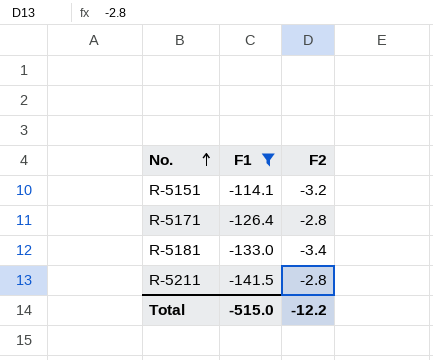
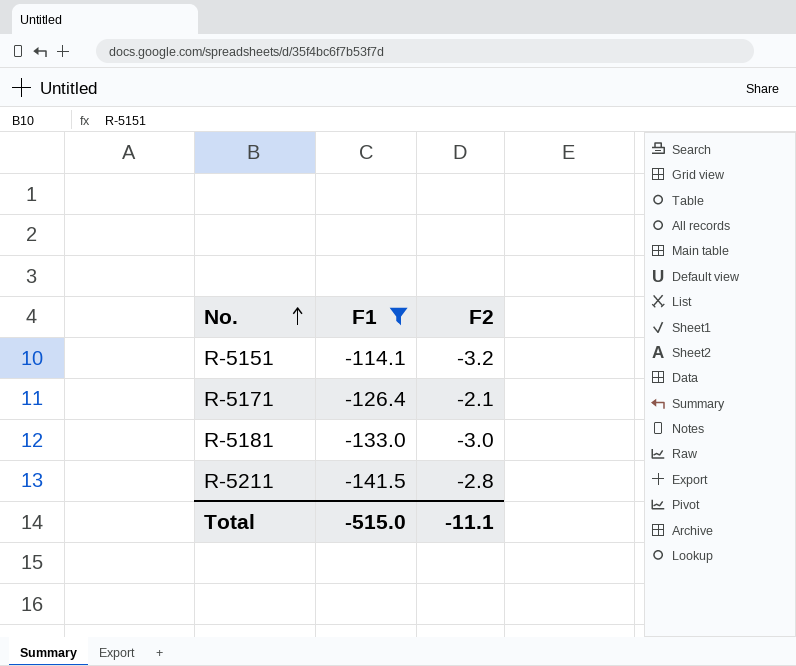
R-5171 | F2: -2.8 -> -2.1
R-5181 | F2: -3.4 -> -3.0
Total | F2: -12.2 -> -11.1

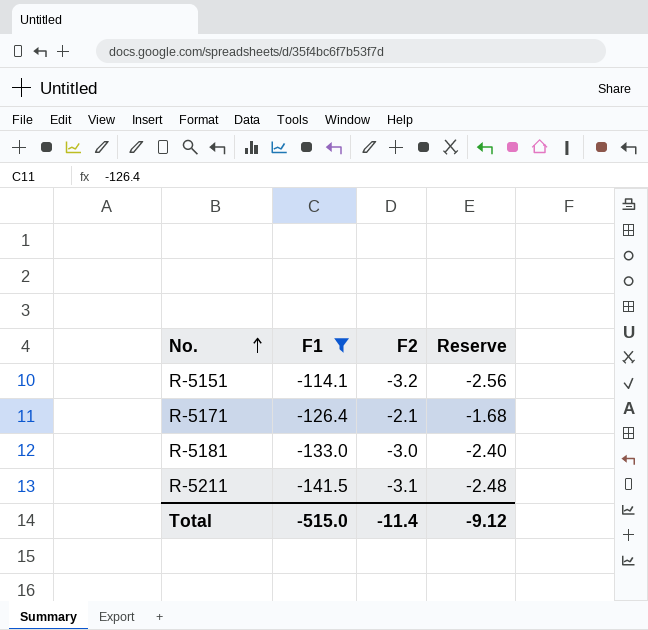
column Reserve | formula: none -> [F2] * 0.8
R-5211 | F2: -2.8 -> -3.1
Total | F2: -11.1 -> -11.4

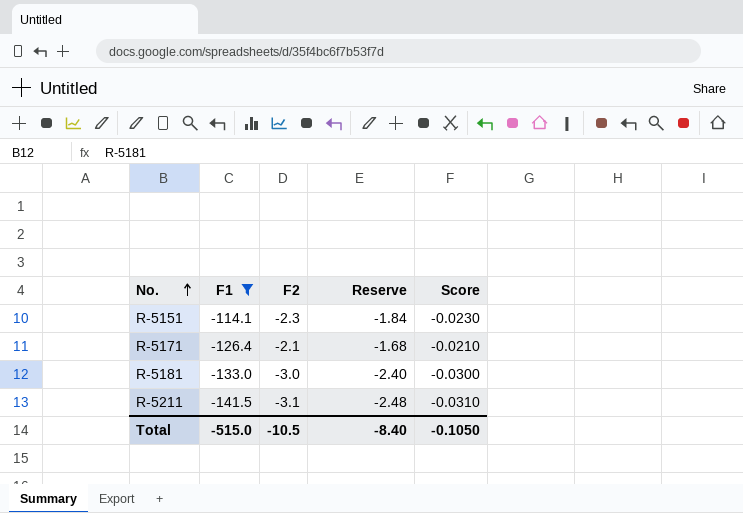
column Score | formula: none -> [F2] * 0.01
R-5151 | F2: -3.2 -> -2.3
R-5151 | Reserve: -2.56 -> -1.84
Total | F2: -11.4 -> -10.5
Total | Reserve: -9.12 -> -8.40

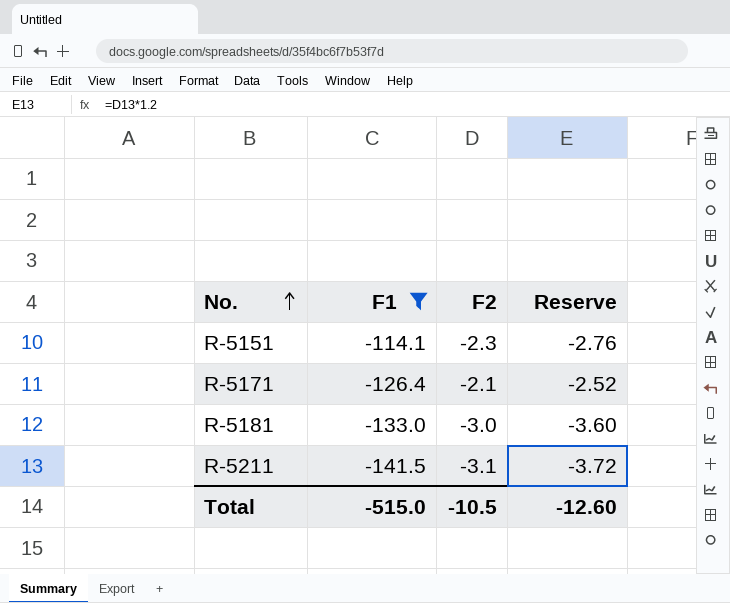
column Score | formula: [F2] * 0.01 -> none
column Reserve | formula: [F2] * 0.8 -> [F2] * 1.2
Total | Reserve: -8.40 -> -12.60

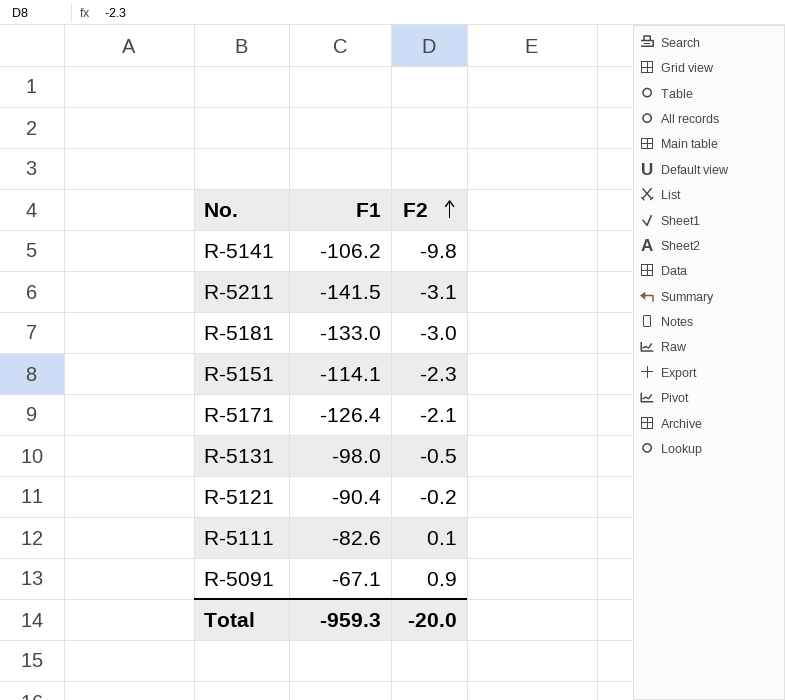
filter: F1 <= -114.1 -> none
row order: No. ascending -> F2 ascending
column Reserve | formula: [F2] * 1.2 -> none
Total | F1: -515.0 -> -959.3
Total | F2: -10.5 -> -20.0

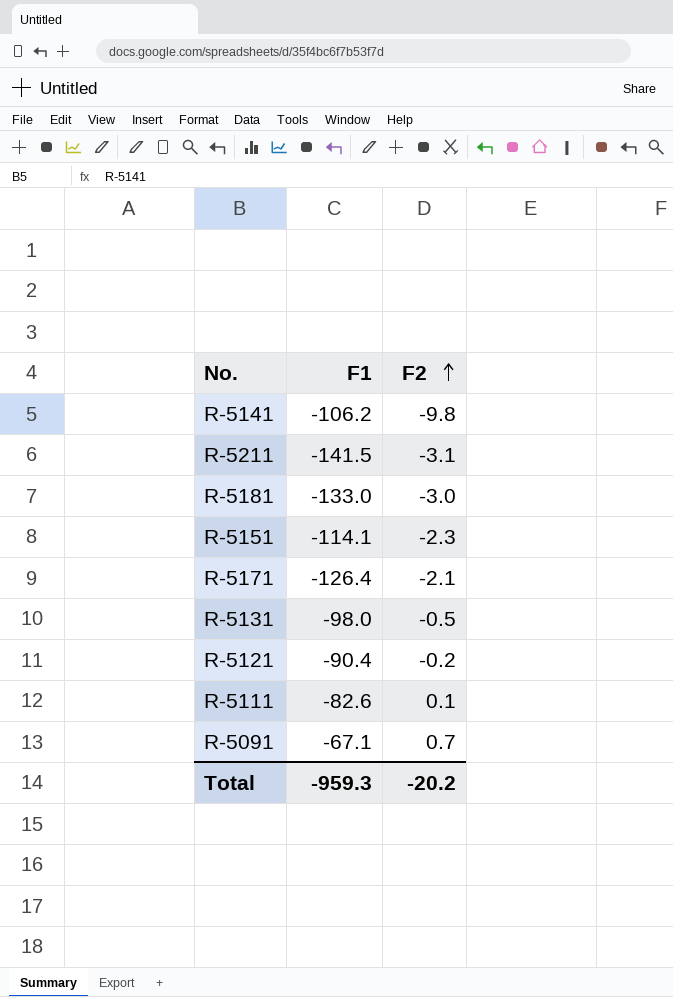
R-5091 | F2: 0.9 -> 0.7
Total | F2: -20.0 -> -20.2

